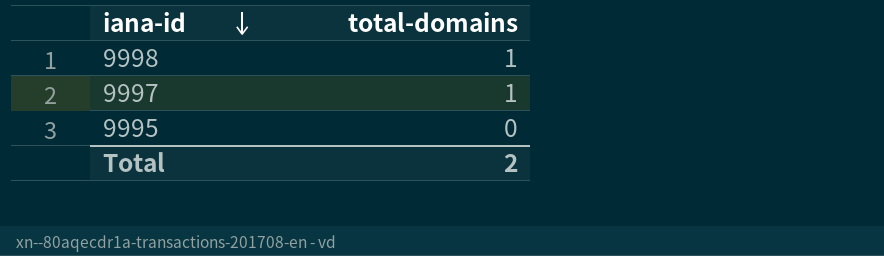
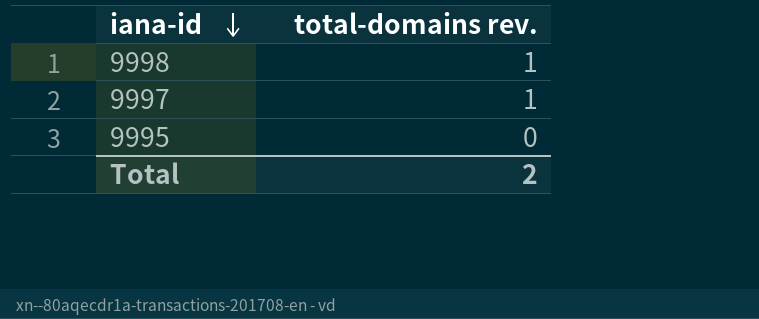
column name: total-domains -> total-domains rev.

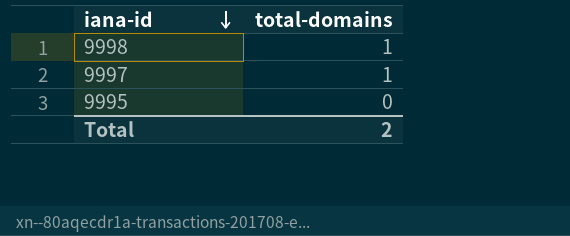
column name: total-domains rev. -> total-domains

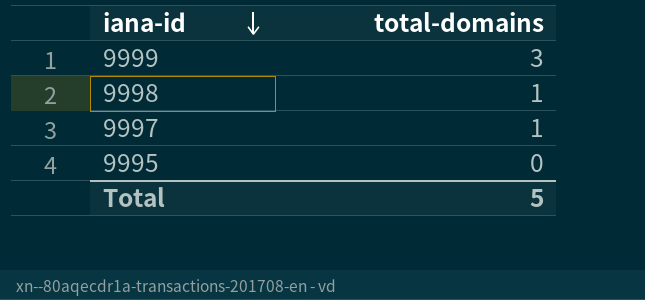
row 9999: none -> 3
Total | total-domains: 2 -> 5

